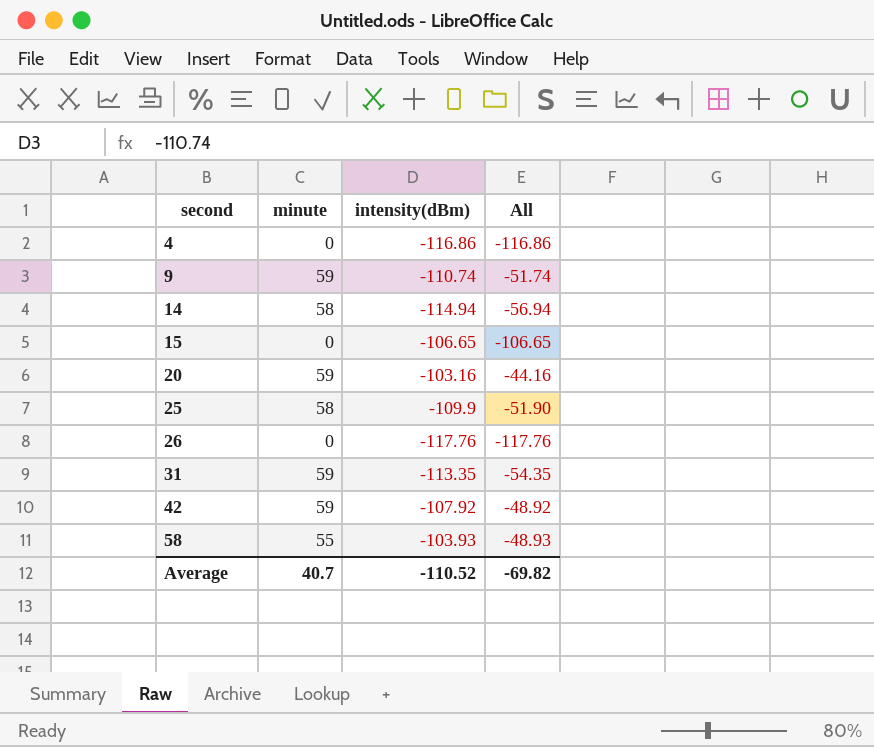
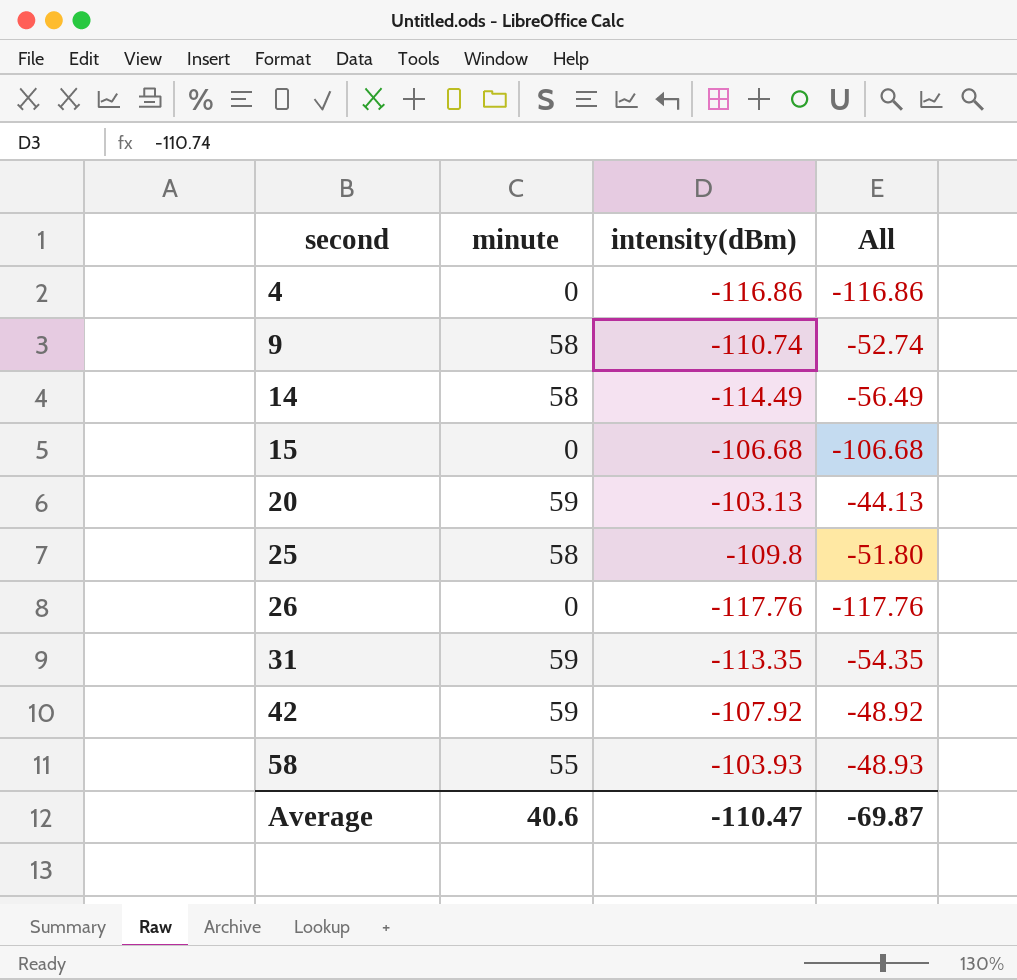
9 | minute: 59 -> 58
9 | All: -51.74 -> -52.74
14 | intensity(dBm): -114.94 -> -114.49
14 | All: -56.94 -> -56.49
15 | intensity(dBm): -106.65 -> -106.68
15 | All: -106.65 -> -106.68
20 | intensity(dBm): -103.16 -> -103.13
20 | All: -44.16 -> -44.13
25 | intensity(dBm): -109.9 -> -109.8
25 | All: -51.90 -> -51.80
Average | minute: 40.7 -> 40.6
Average | intensity(dBm): -110.52 -> -110.47
Average | All: -69.82 -> -69.87

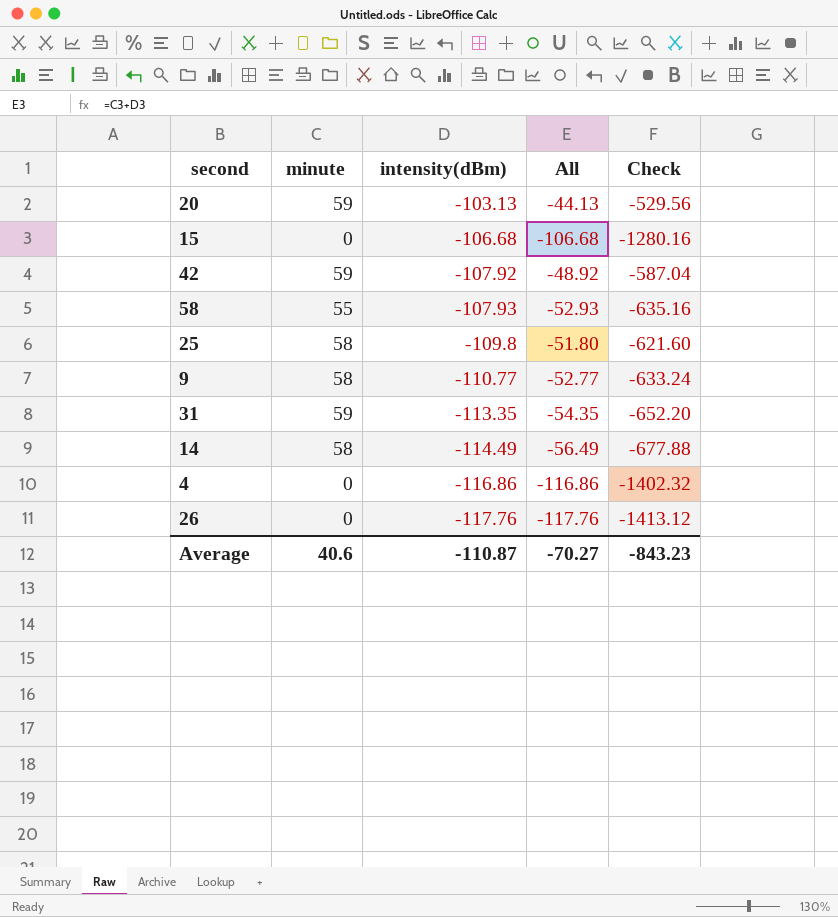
row order: second ascending -> intensity(dBm) descending
column Check | formula: none -> [All] * 12
58 | intensity(dBm): -103.93 -> -107.93
58 | All: -48.93 -> -52.93
9 | intensity(dBm): -110.74 -> -110.77
9 | All: -52.74 -> -52.77
Average | intensity(dBm): -110.47 -> -110.87
Average | All: -69.87 -> -70.27

